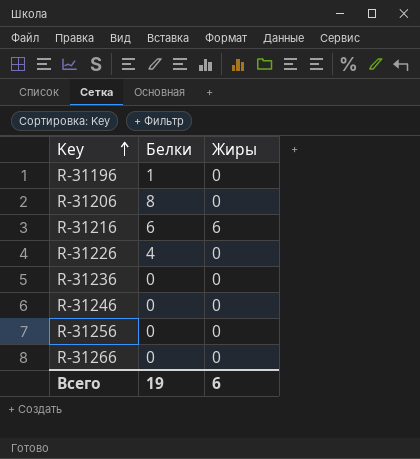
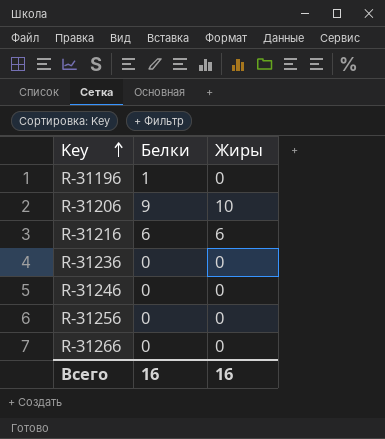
row R-31226: 4 | 0 -> none
R-31206 | Белки: 8 -> 9
R-31206 | Жиры: 0 -> 10
Всего | Белки: 19 -> 16
Всего | Жиры: 6 -> 16

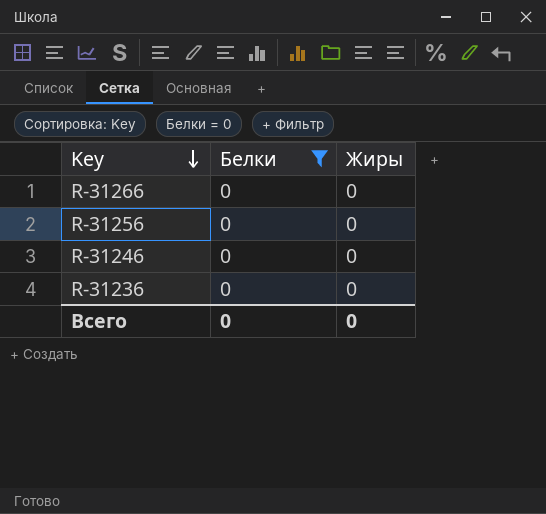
filter: none -> Белки = 0
row order: Key ascending -> Key descending
Всего | Белки: 16 -> 0
Всего | Жиры: 16 -> 0

